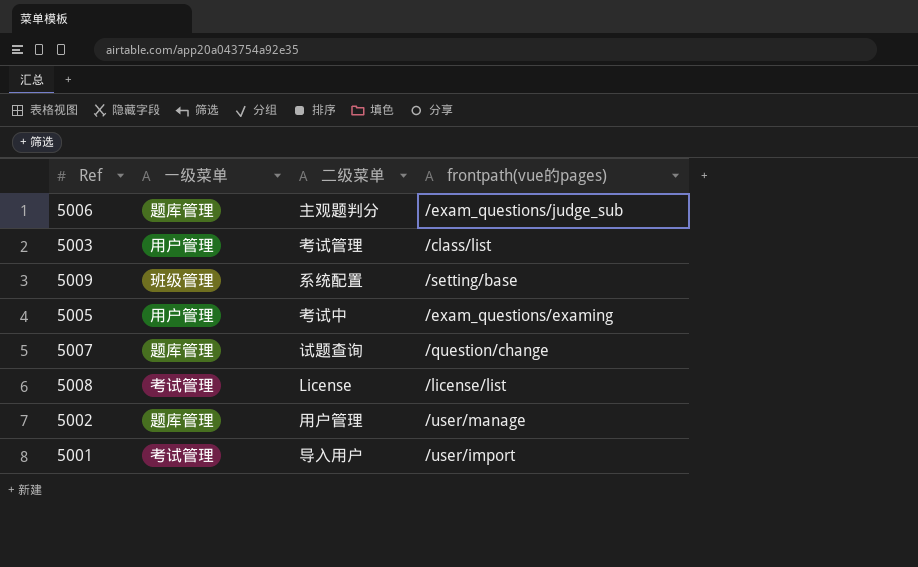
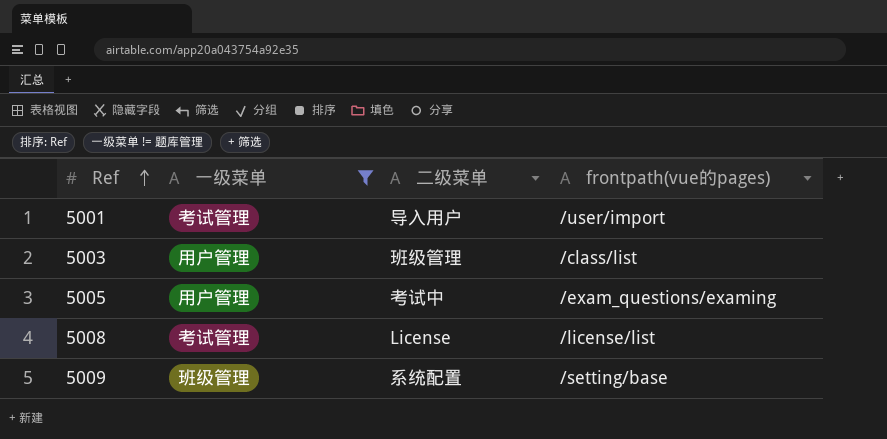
filter: none -> 一级菜单 != 题库管理
row order: none -> Ref ascending
5003 | 二级菜单: 考试管理 -> 班级管理

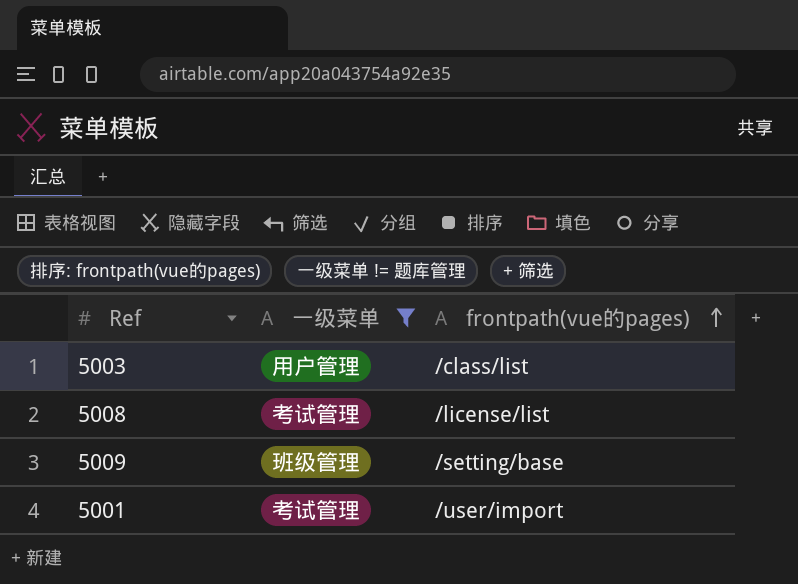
row order: Ref ascending -> frontpath(vue的pages) ascending
column 二级菜单 | position: 3 -> none
row 5005: 用户管理 | 考试中 | /exam_questions/examing -> none

